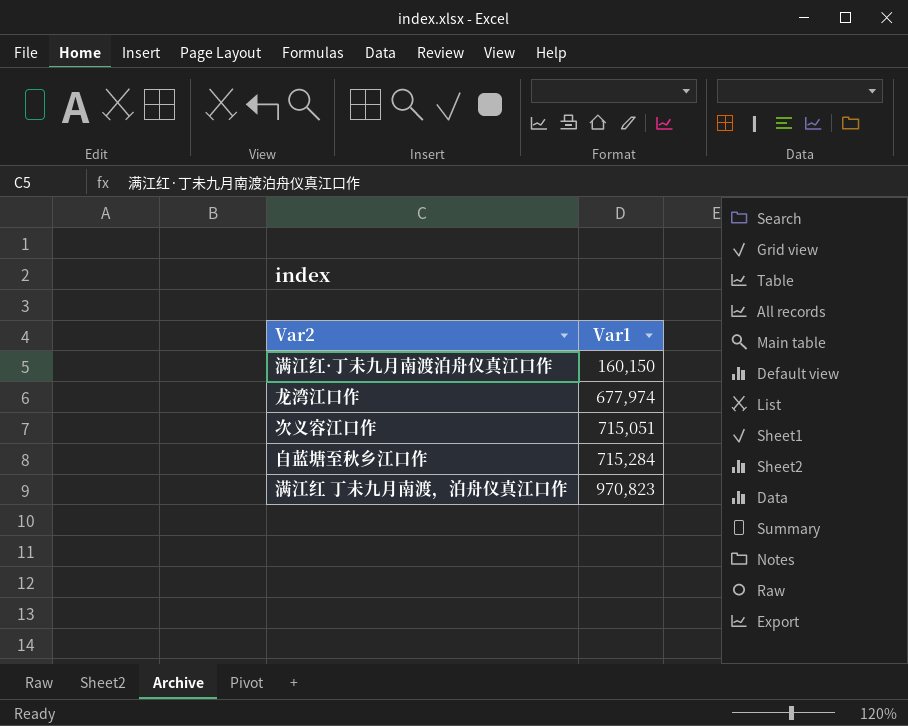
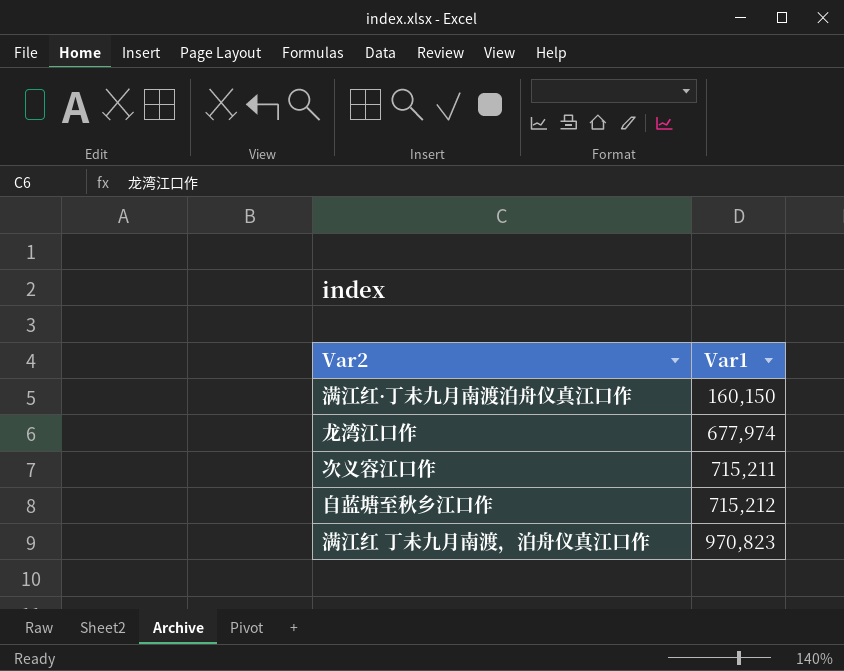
次义容江口作 | Var1: 715,051 -> 715,211
自蓝塘至秋乡江口作 | Var1: 715,284 -> 715,212

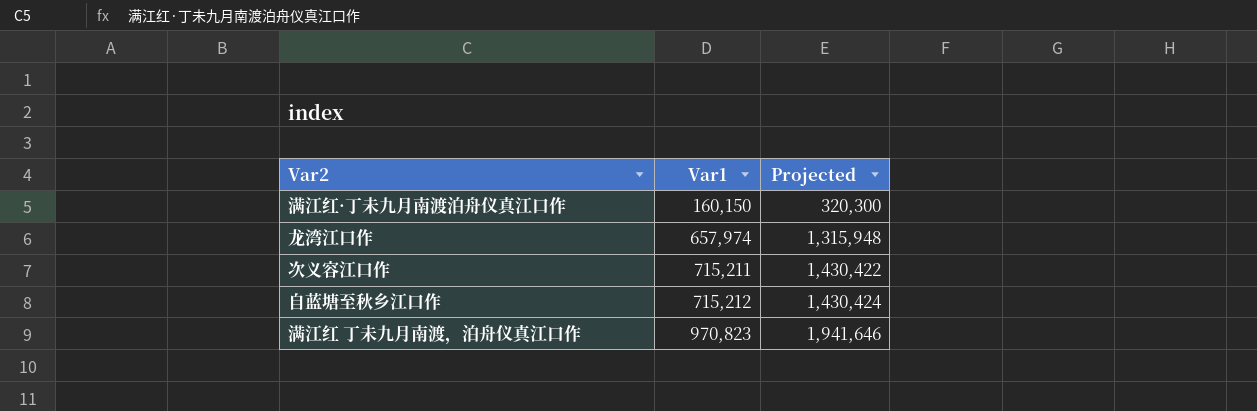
column Projected | formula: none -> [Var1] * 2
龙湾江口作 | Var1: 677,974 -> 657,974

